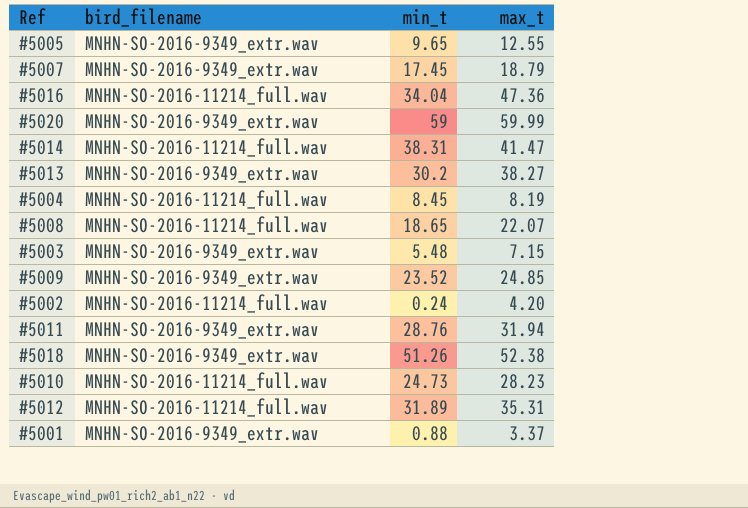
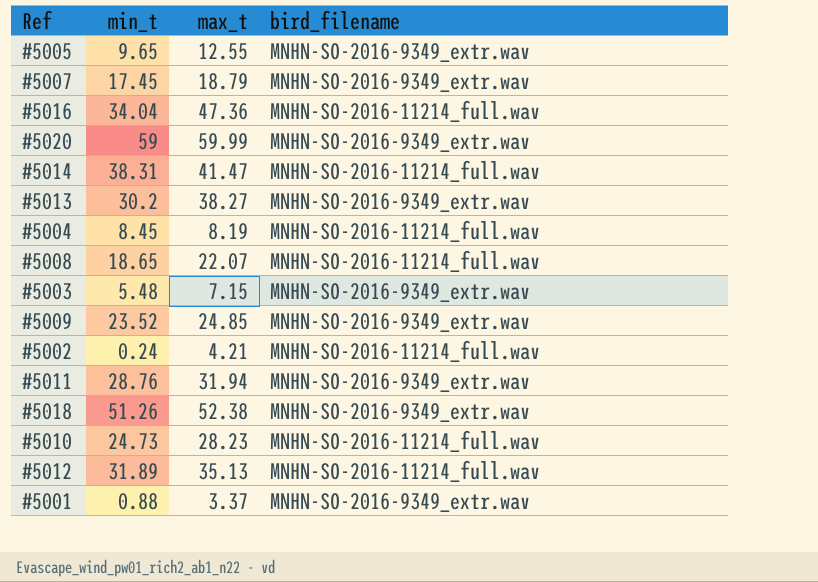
column bird_filename | position: 2 -> 4
#5002 | max_t: 4.20 -> 4.21
#5012 | max_t: 35.31 -> 35.13

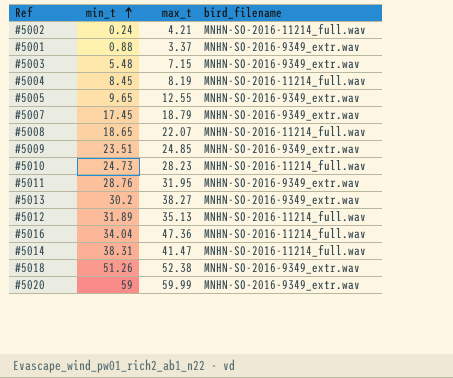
row order: none -> min_t ascending
#5009 | min_t: 23.52 -> 23.51
#5011 | max_t: 31.94 -> 31.95

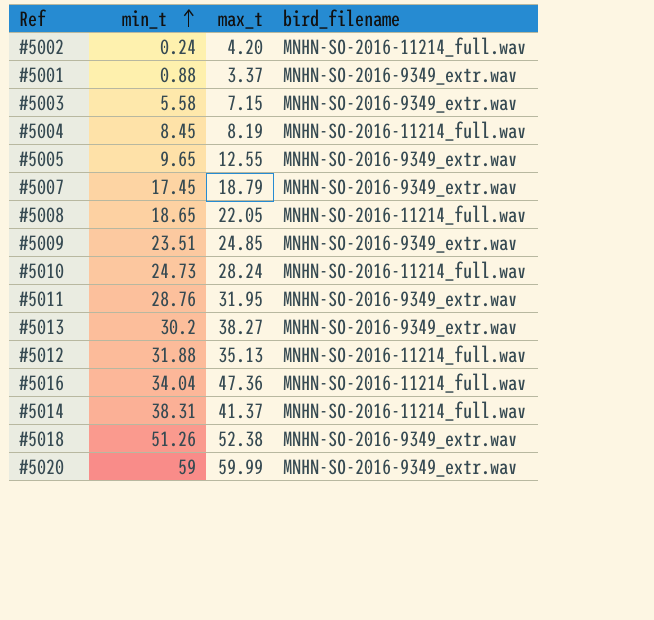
#5002 | max_t: 4.21 -> 4.20
#5003 | min_t: 5.48 -> 5.58
#5008 | max_t: 22.07 -> 22.05
#5010 | max_t: 28.23 -> 28.24
#5012 | min_t: 31.89 -> 31.88
#5014 | max_t: 41.47 -> 41.37

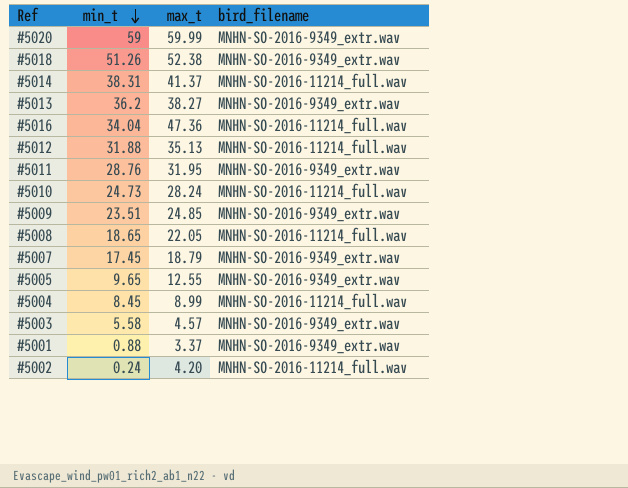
row order: min_t ascending -> min_t descending
#5013 | min_t: 30.2 -> 36.2
#5004 | max_t: 8.19 -> 8.99
#5003 | max_t: 7.15 -> 4.57

